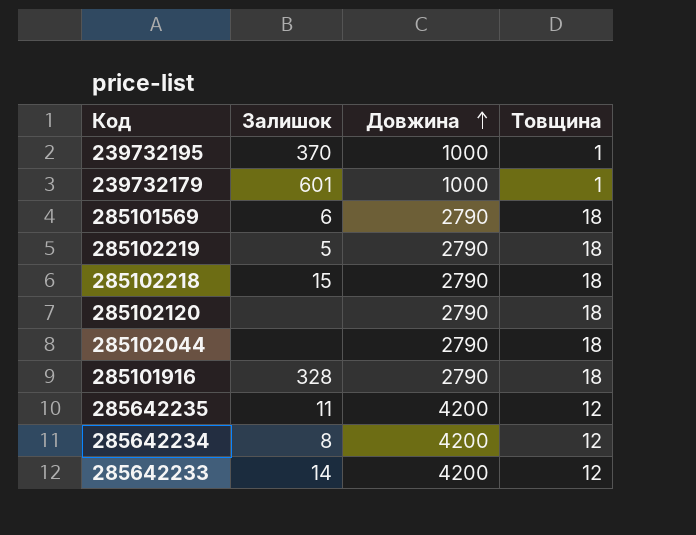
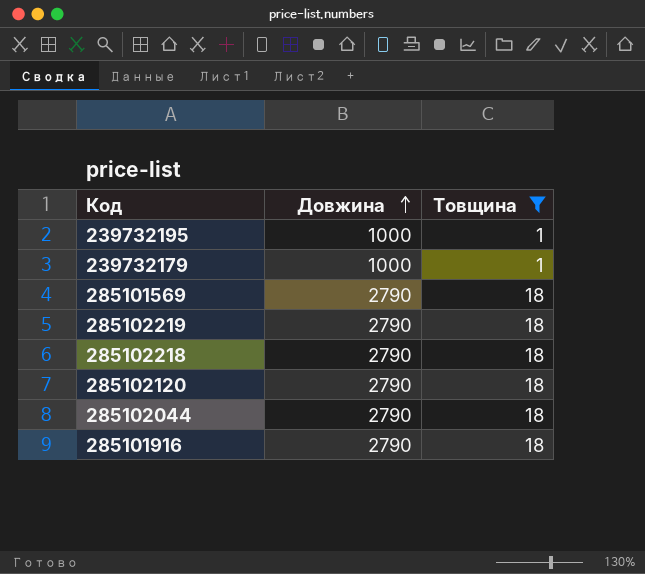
filter: none -> Товщина != 12
column Залишок | position: 2 -> none

